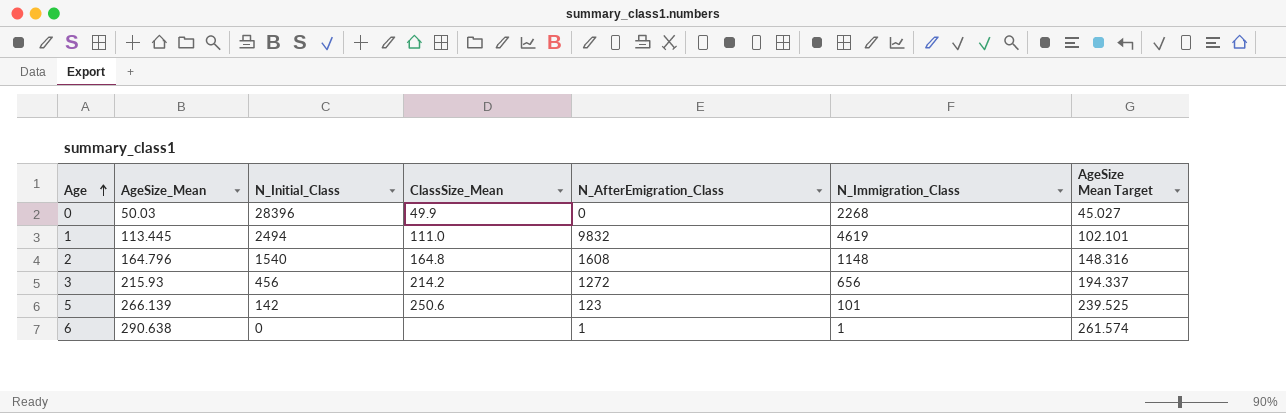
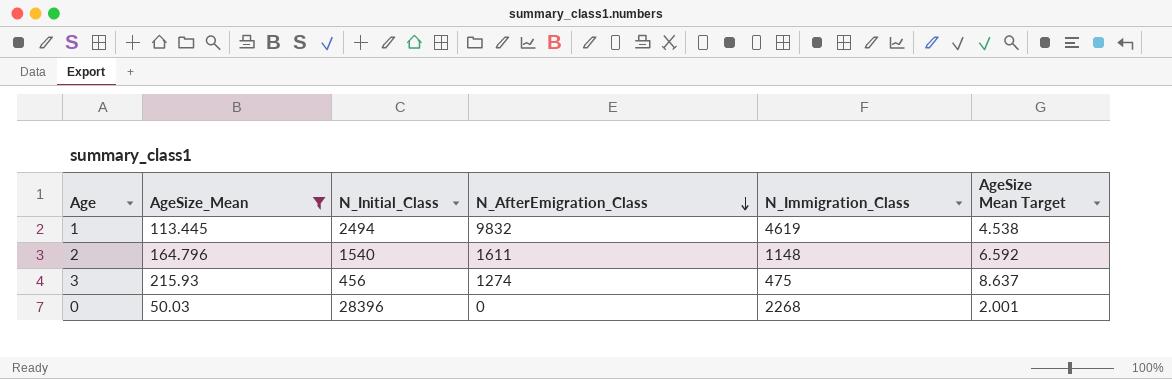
filter: none -> AgeSize_Mean <= 215.93
row order: Age ascending -> N_AfterEmigration_Class descending
column ClassSize_Mean | position: 4 -> none
column AgeSize Mean Target | formula: [AgeSize_Mean] * 0.9 -> [AgeSize_Mean] * 0.04
2 | N_AfterEmigration_Class: 1608 -> 1611
3 | N_AfterEmigration_Class: 1272 -> 1274
3 | N_Immigration_Class: 656 -> 475

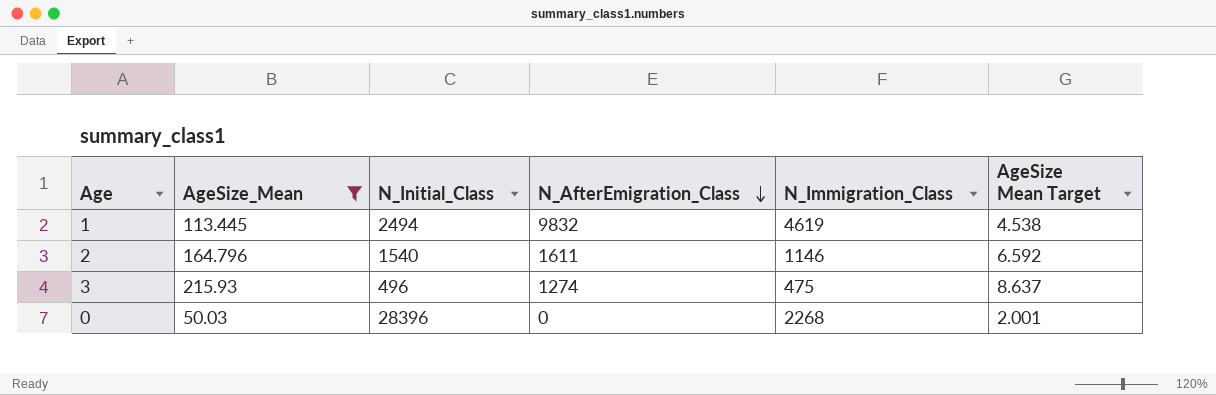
2 | N_Immigration_Class: 1148 -> 1146
3 | N_Initial_Class: 456 -> 496

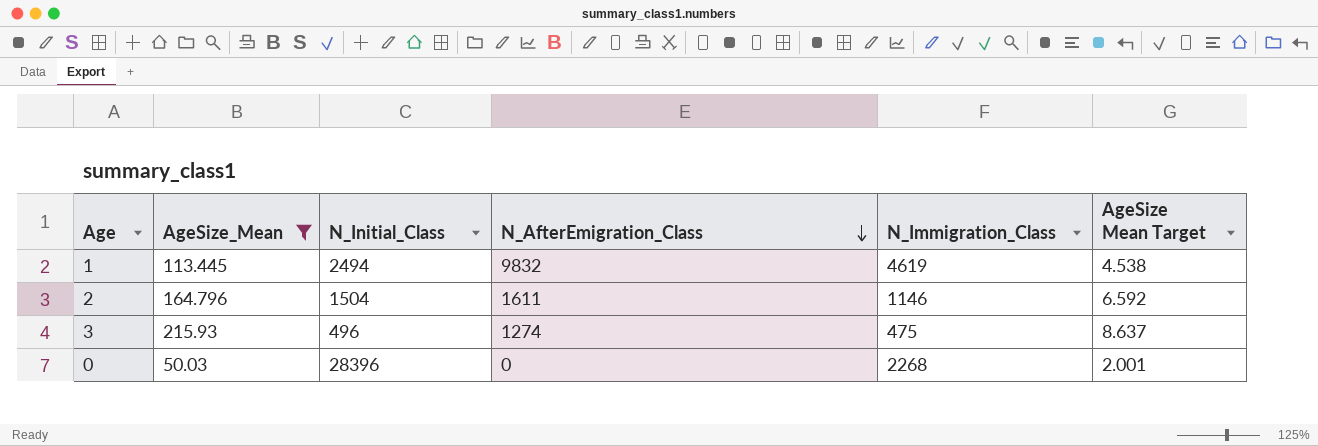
2 | N_Initial_Class: 1540 -> 1504

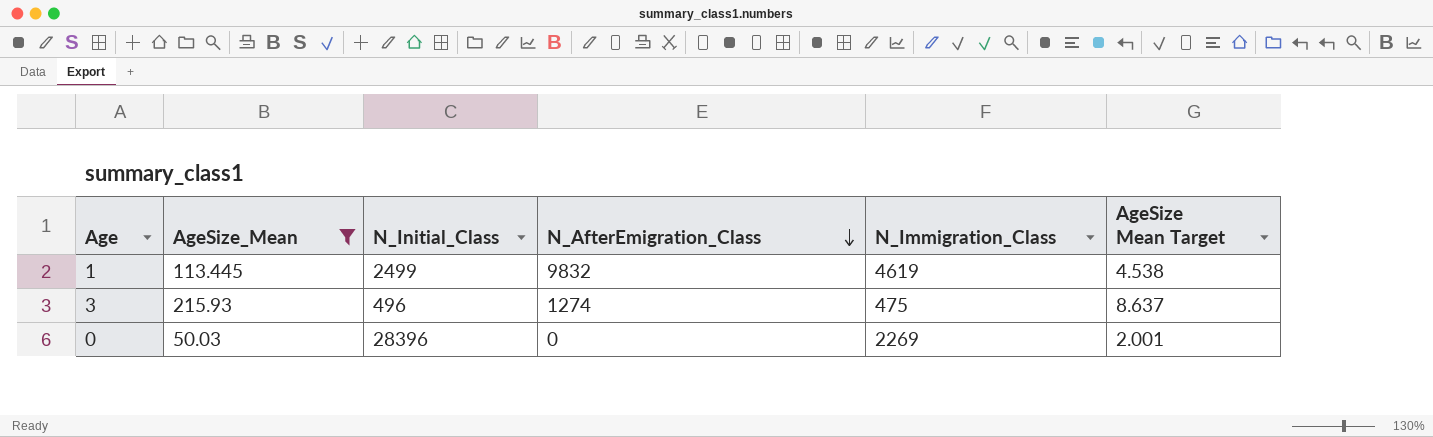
row 2: 164.796 | 1504 | 1611 | 1146 | 6.592 -> none
1 | N_Initial_Class: 2494 -> 2499
0 | N_Immigration_Class: 2268 -> 2269

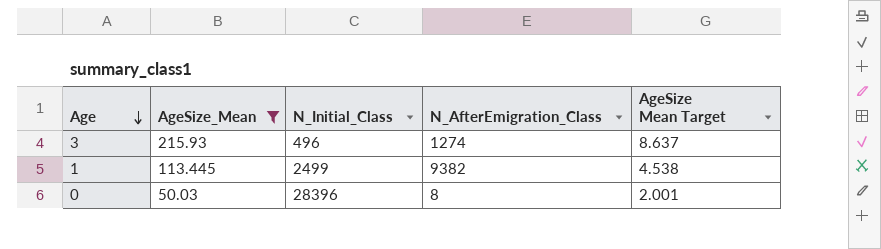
row order: N_AfterEmigration_Class descending -> Age descending
column N_Immigration_Class | position: 5 -> none
1 | N_AfterEmigration_Class: 9832 -> 9382
0 | N_AfterEmigration_Class: 0 -> 8

